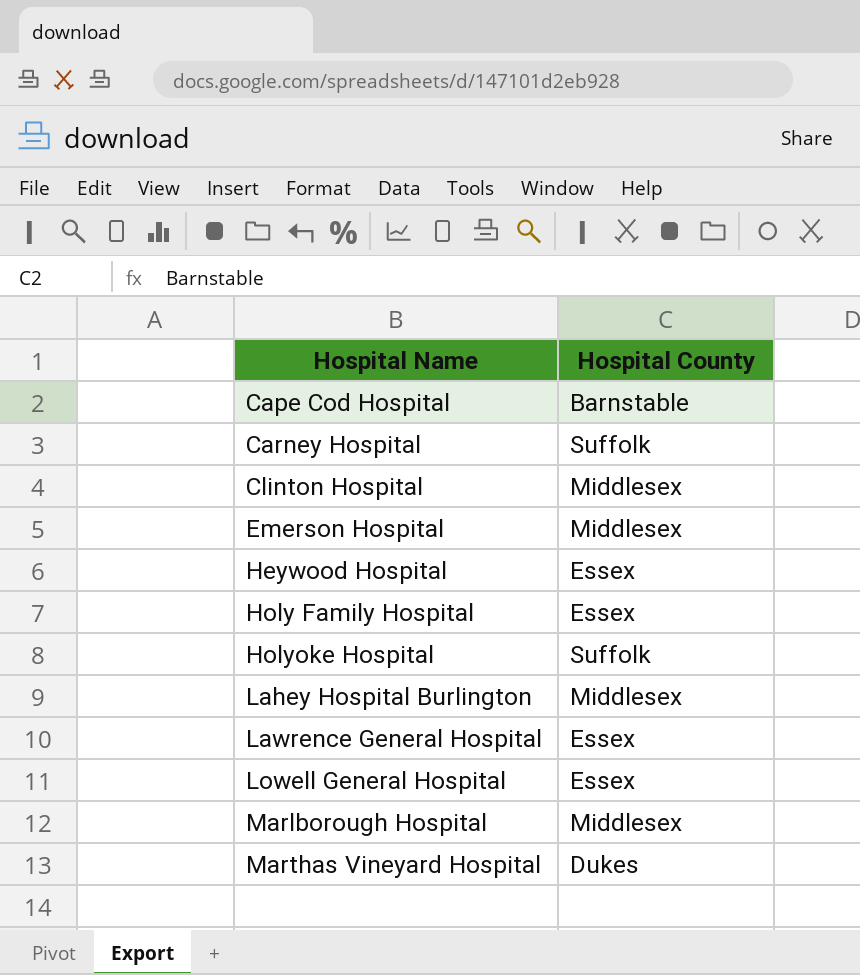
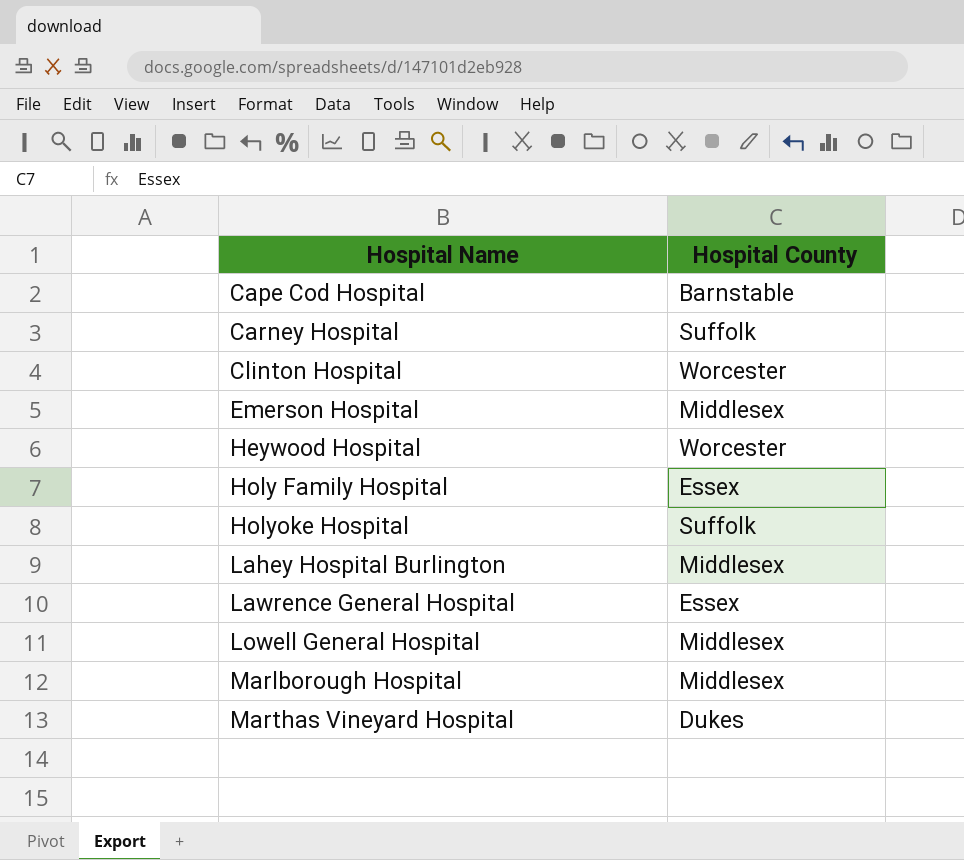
Clinton Hospital | Hospital County: Middlesex -> Worcester
Heywood Hospital | Hospital County: Essex -> Worcester
Lowell General Hospital | Hospital County: Essex -> Middlesex

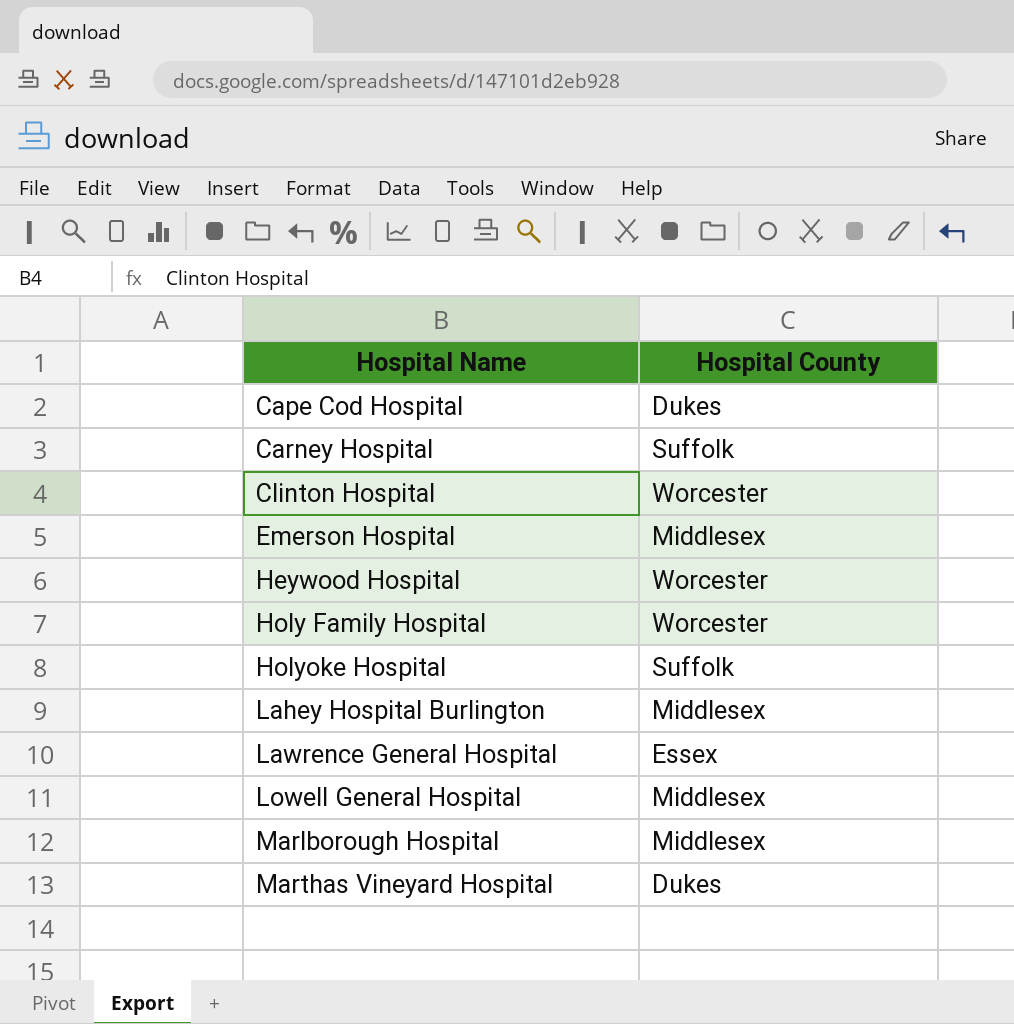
Cape Cod Hospital | Hospital County: Barnstable -> Dukes
Holy Family Hospital | Hospital County: Essex -> Worcester

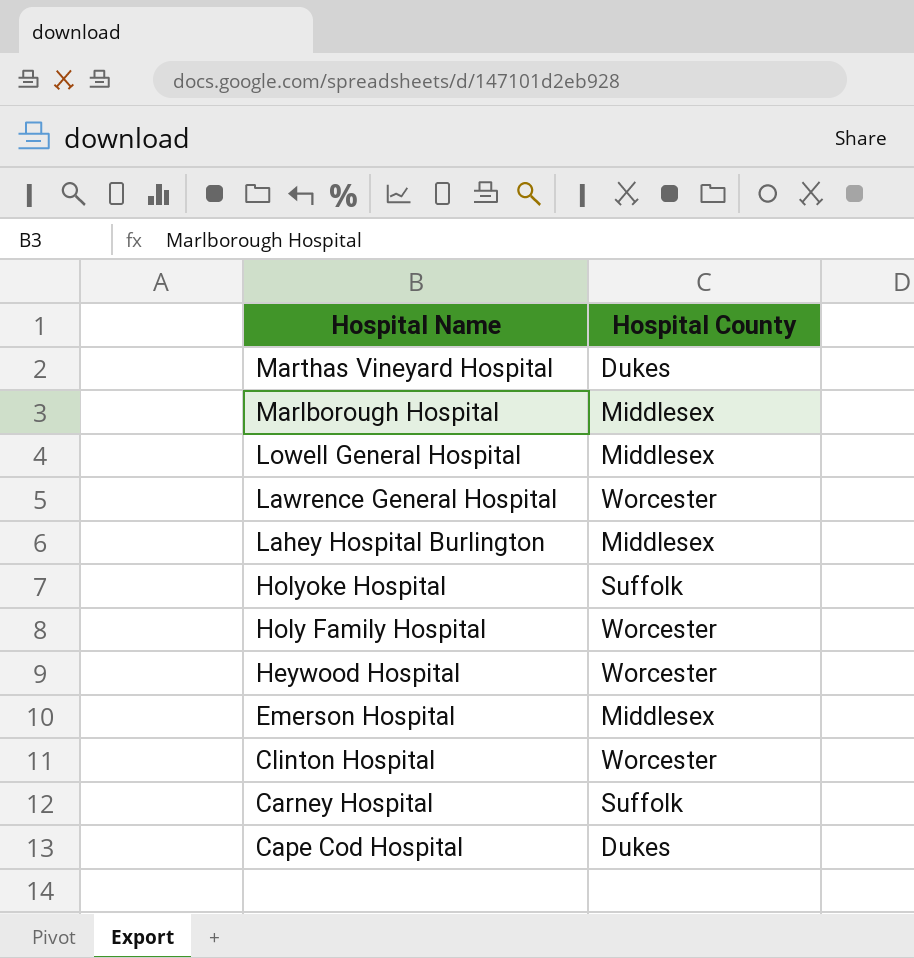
row order: Hospital Name ascending -> Hospital Name descending
Lawrence General Hospital | Hospital County: Essex -> Worcester

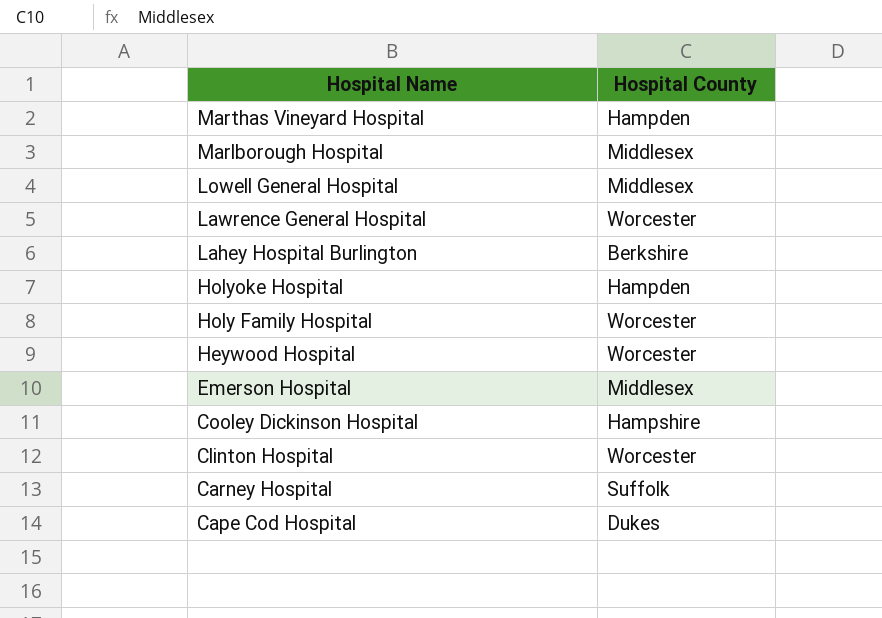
Marthas Vineyard Hospital | Hospital County: Dukes -> Hampden
Lahey Hospital Burlington | Hospital County: Middlesex -> Berkshire
Holyoke Hospital | Hospital County: Suffolk -> Hampden
row Cooley Dickinson Hospital: none -> Hampshire

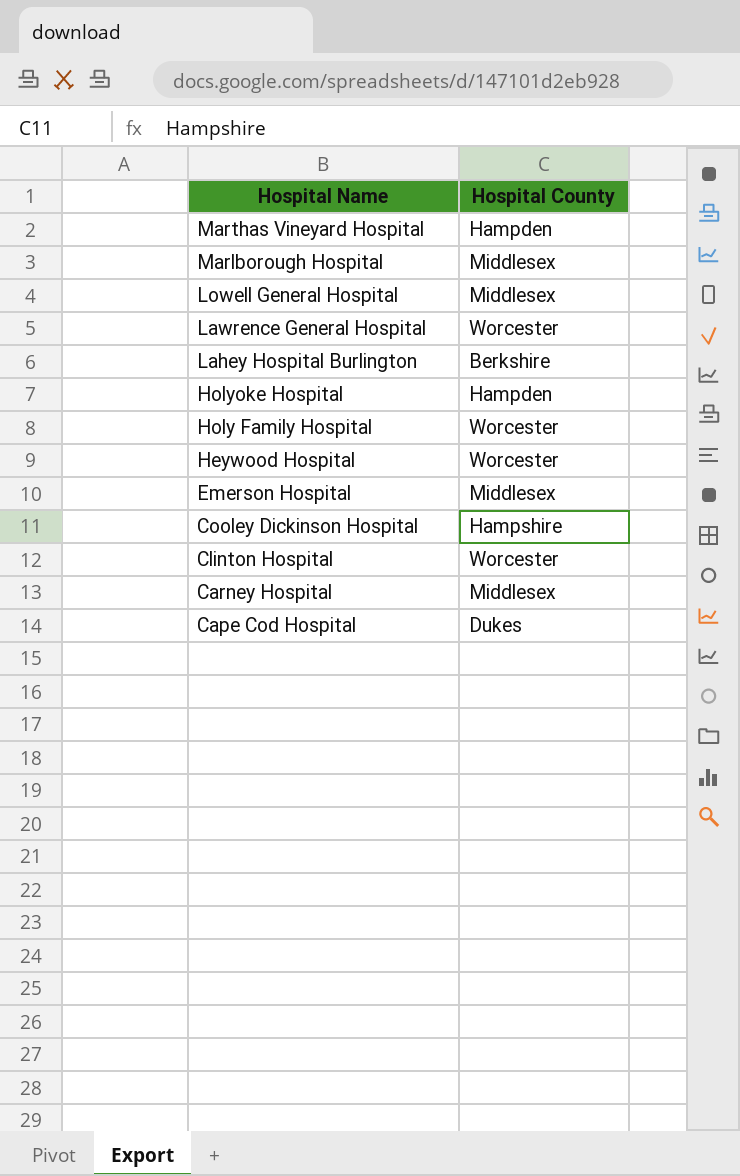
Carney Hospital | Hospital County: Suffolk -> Middlesex

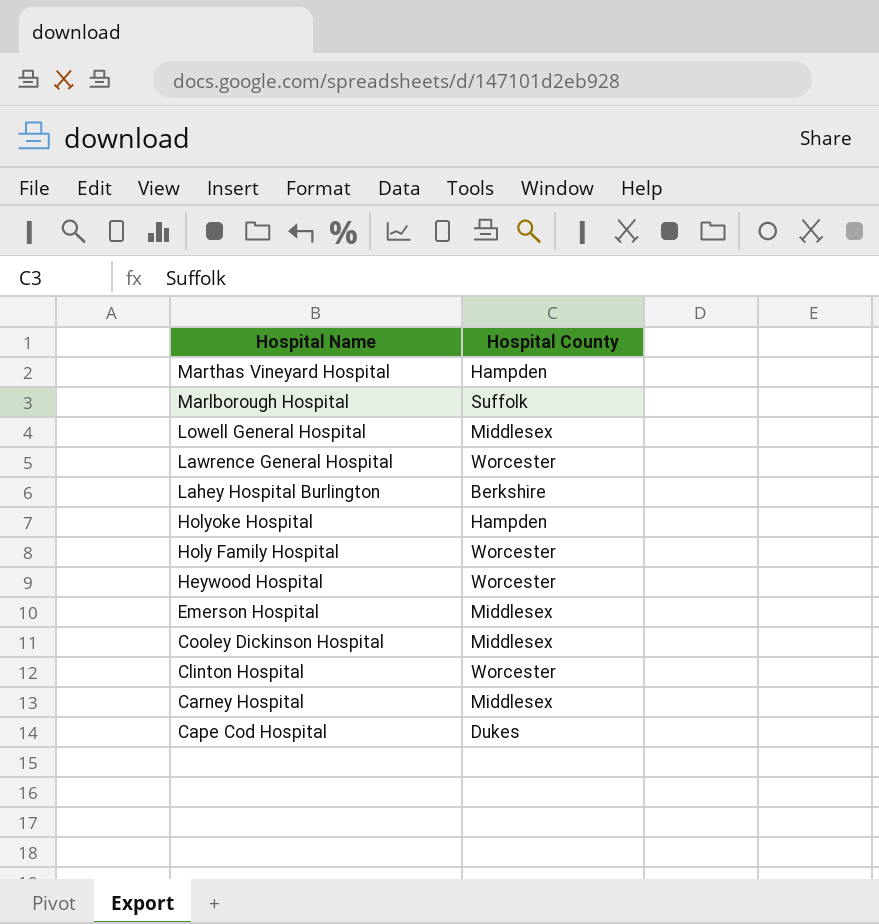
Marlborough Hospital | Hospital County: Middlesex -> Suffolk
Cooley Dickinson Hospital | Hospital County: Hampshire -> Middlesex

